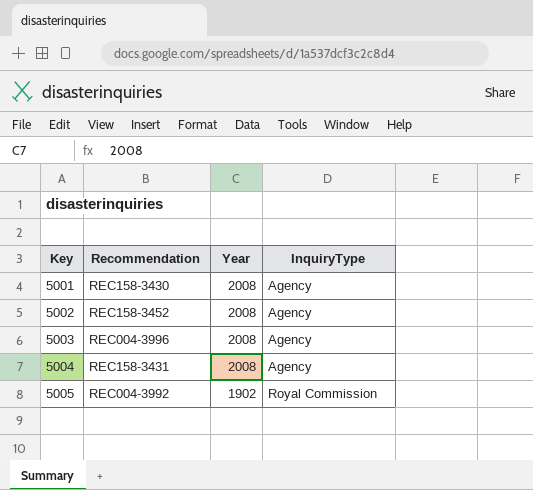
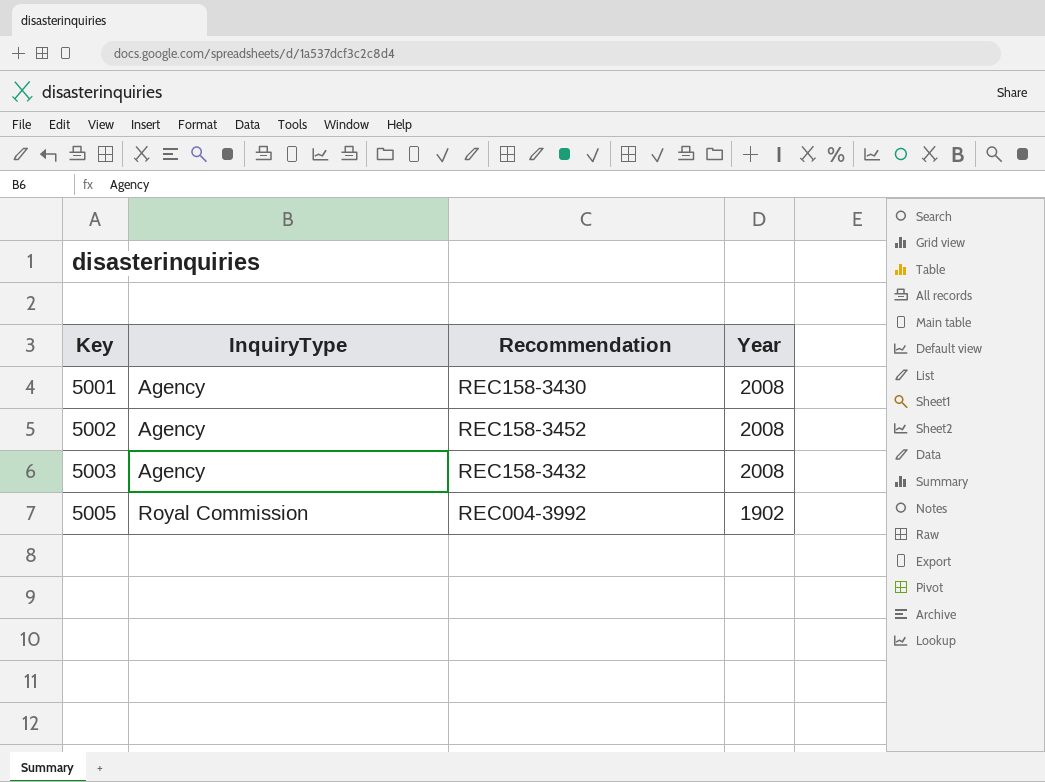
column InquiryType | position: 4 -> 2
row 5004: REC158-3431 | 2008 | Agency -> none
5003 | Recommendation: REC004-3996 -> REC158-3432

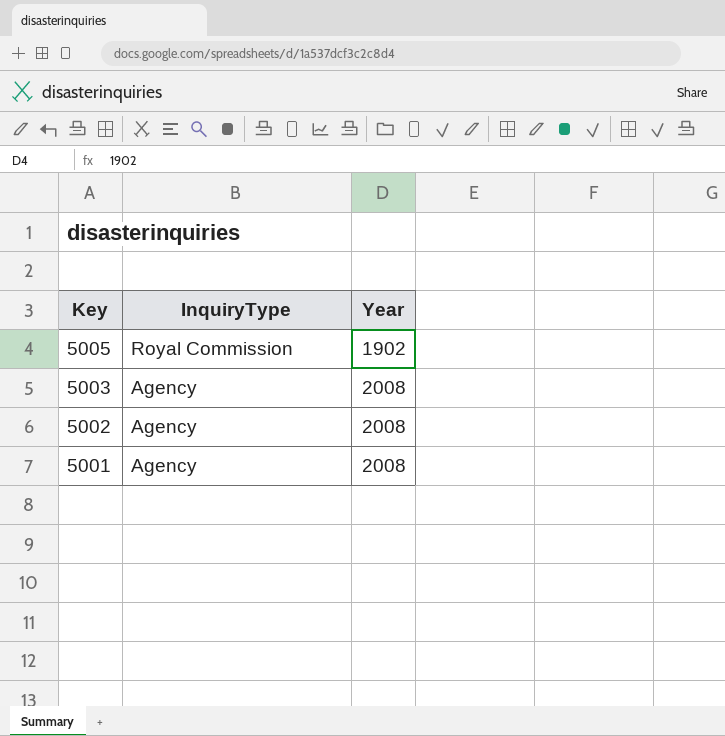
row order: Key ascending -> Key descending
column Recommendation | position: 3 -> none

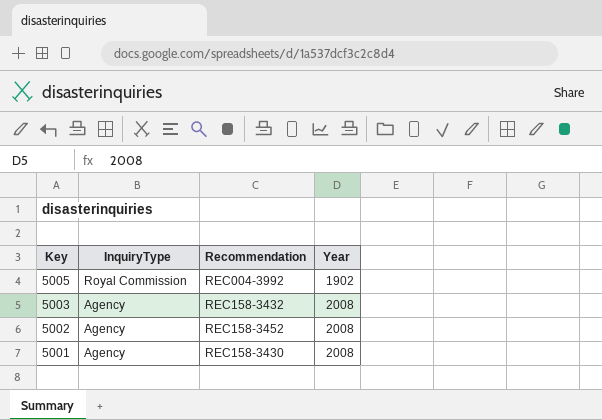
column Recommendation | position: none -> 3

